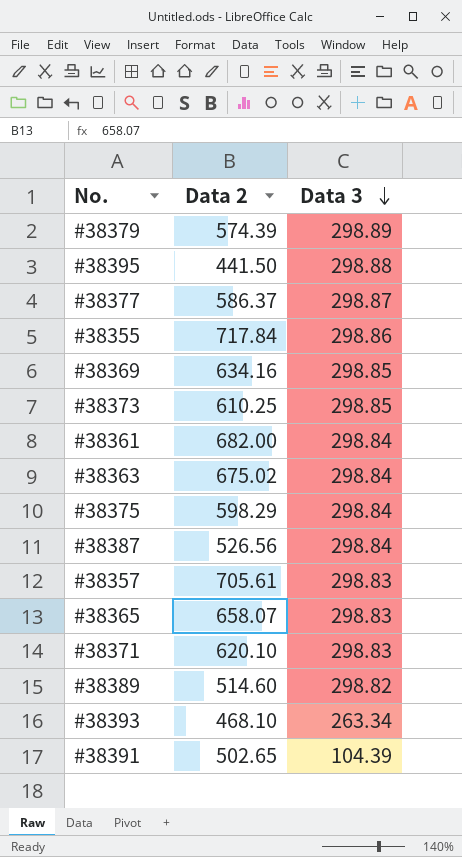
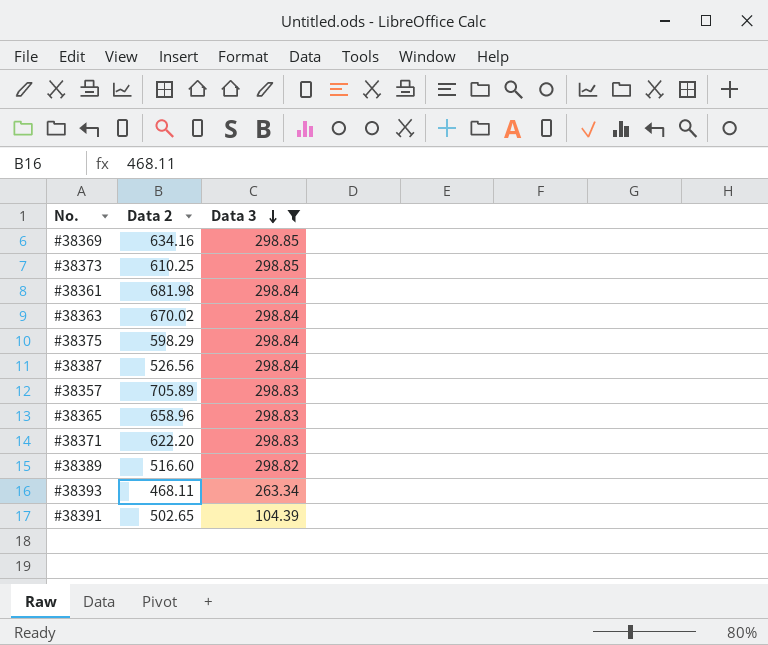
filter: none -> Data 3 <= 298.85
#38361 | Data 2: 682.00 -> 681.98
#38363 | Data 2: 675.02 -> 670.02
#38357 | Data 2: 705.61 -> 705.89
#38365 | Data 2: 658.07 -> 658.96
#38371 | Data 2: 620.10 -> 622.20
#38389 | Data 2: 514.60 -> 516.60
#38393 | Data 2: 468.10 -> 468.11

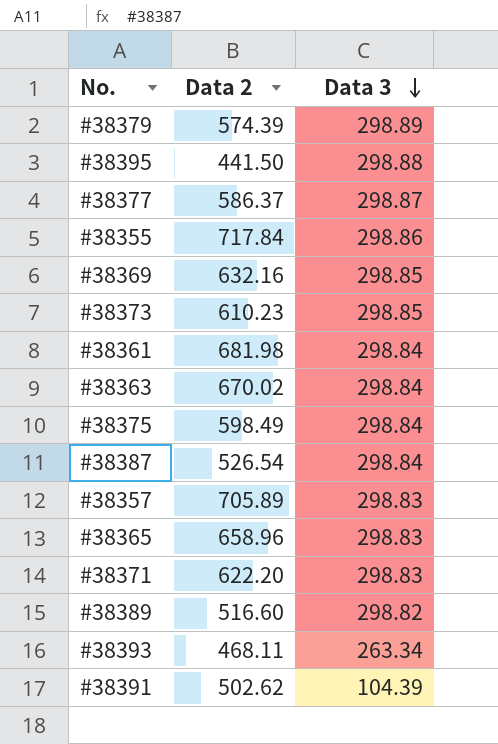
filter: Data 3 <= 298.85 -> none
#38369 | Data 2: 634.16 -> 632.16
#38373 | Data 2: 610.25 -> 610.23
#38375 | Data 2: 598.29 -> 598.49
#38387 | Data 2: 526.56 -> 526.54
#38391 | Data 2: 502.65 -> 502.62

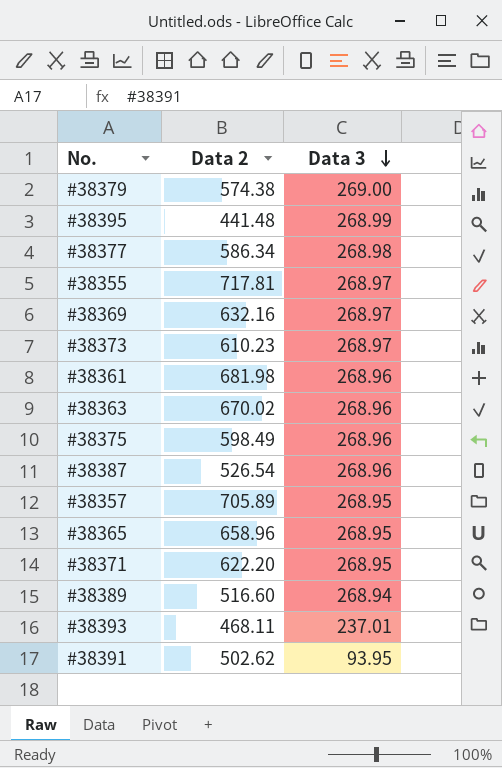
#38379 | Data 2: 574.39 -> 574.38
#38379 | Data 3: 298.89 -> 269.00
#38395 | Data 2: 441.50 -> 441.48
#38395 | Data 3: 298.88 -> 268.99
#38377 | Data 2: 586.37 -> 586.34
#38377 | Data 3: 298.87 -> 268.98
#38355 | Data 2: 717.84 -> 717.81
#38355 | Data 3: 298.86 -> 268.97
#38369 | Data 3: 298.85 -> 268.97
#38373 | Data 3: 298.85 -> 268.97
#38361 | Data 3: 298.84 -> 268.96
#38363 | Data 3: 298.84 -> 268.96
#38375 | Data 3: 298.84 -> 268.96
#38387 | Data 3: 298.84 -> 268.96
#38357 | Data 3: 298.83 -> 268.95
#38365 | Data 3: 298.83 -> 268.95
#38371 | Data 3: 298.83 -> 268.95
#38389 | Data 3: 298.82 -> 268.94
#38393 | Data 3: 263.34 -> 237.01
#38391 | Data 3: 104.39 -> 93.95

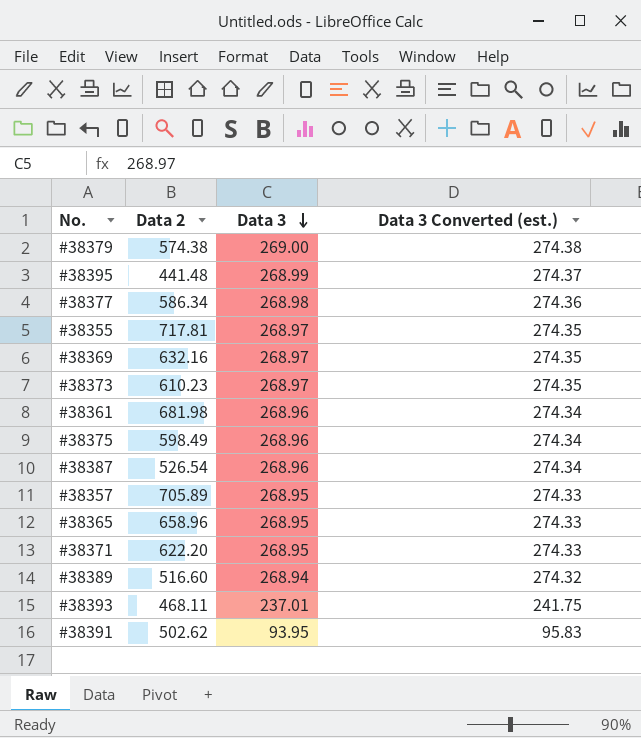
column Data 3 Converted (est.) | formula: none -> [Data 3] * 1.02
row #38363: 670.02 | 268.96 -> none

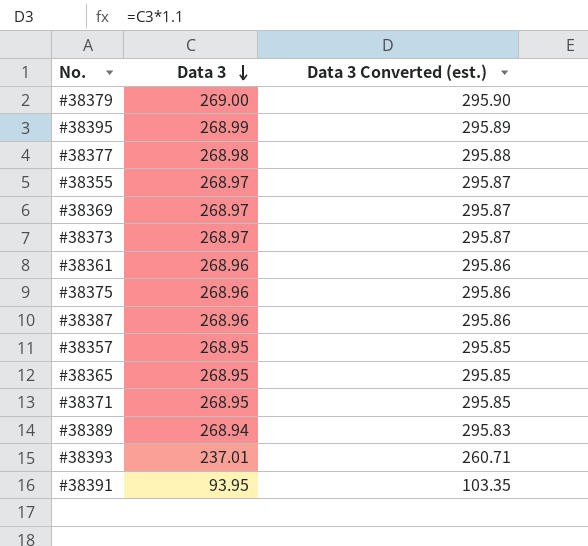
column Data 2 | position: 2 -> none
column Data 3 Converted (est.) | formula: [Data 3] * 1.02 -> [Data 3] * 1.1

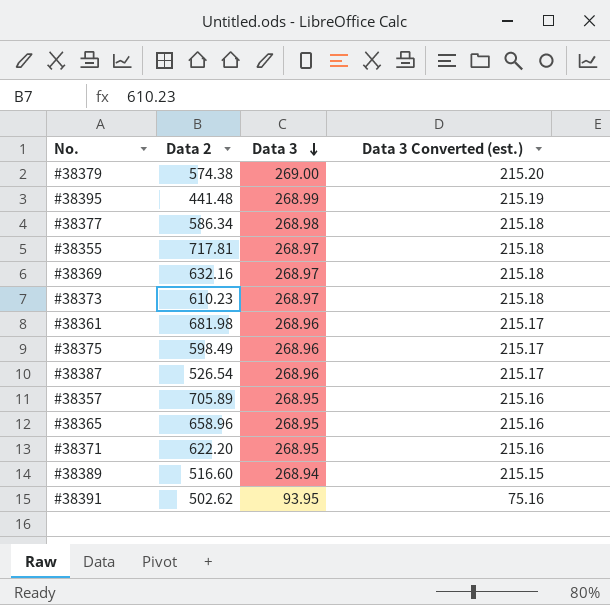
column Data 2 | position: none -> 2
column Data 3 Converted (est.) | formula: [Data 3] * 1.1 -> [Data 3] * 0.8
row #38393: 237.01 | 260.71 -> none

